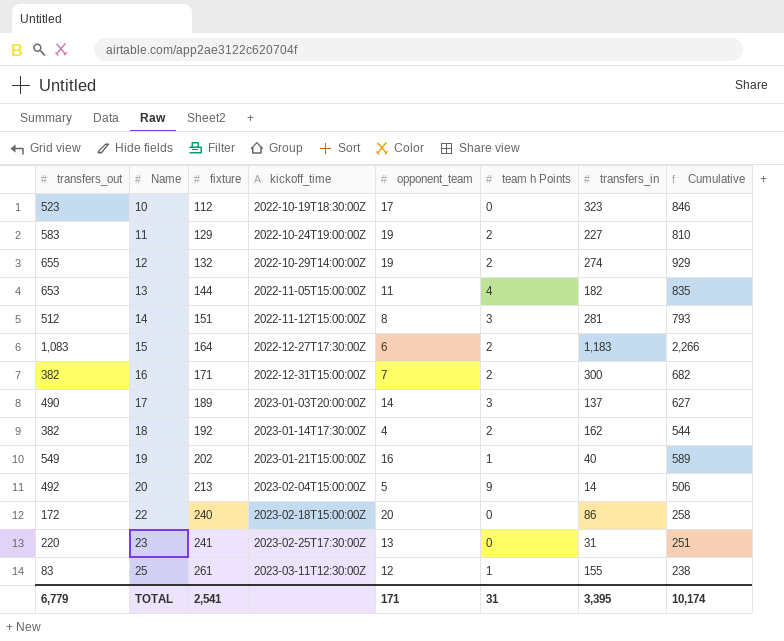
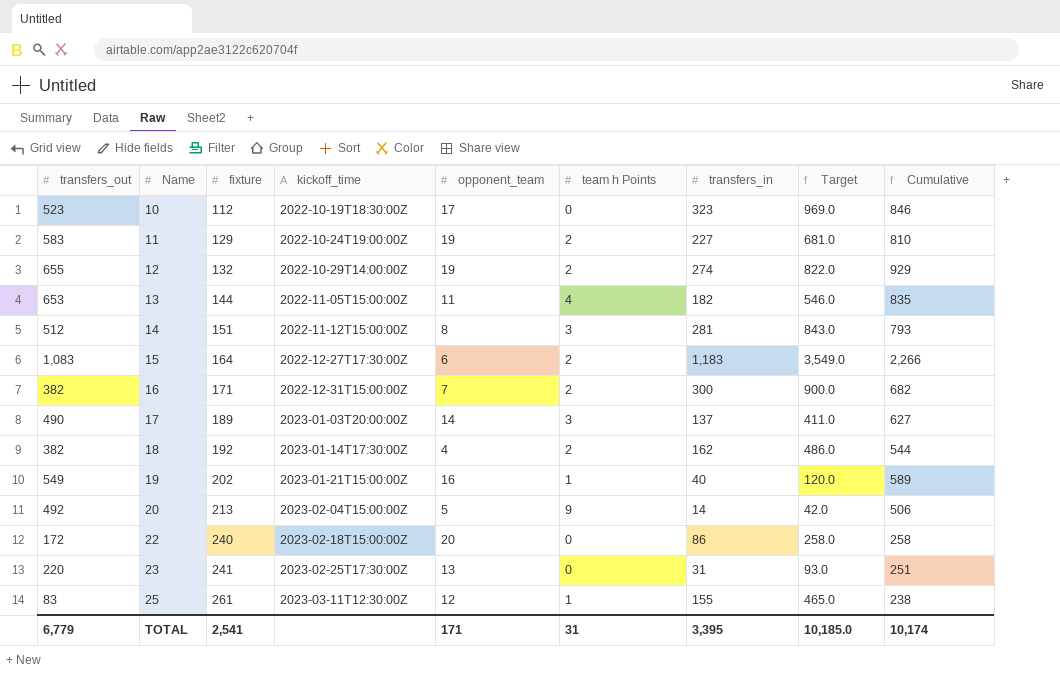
column Target | formula: none -> [transfers_in] * 3

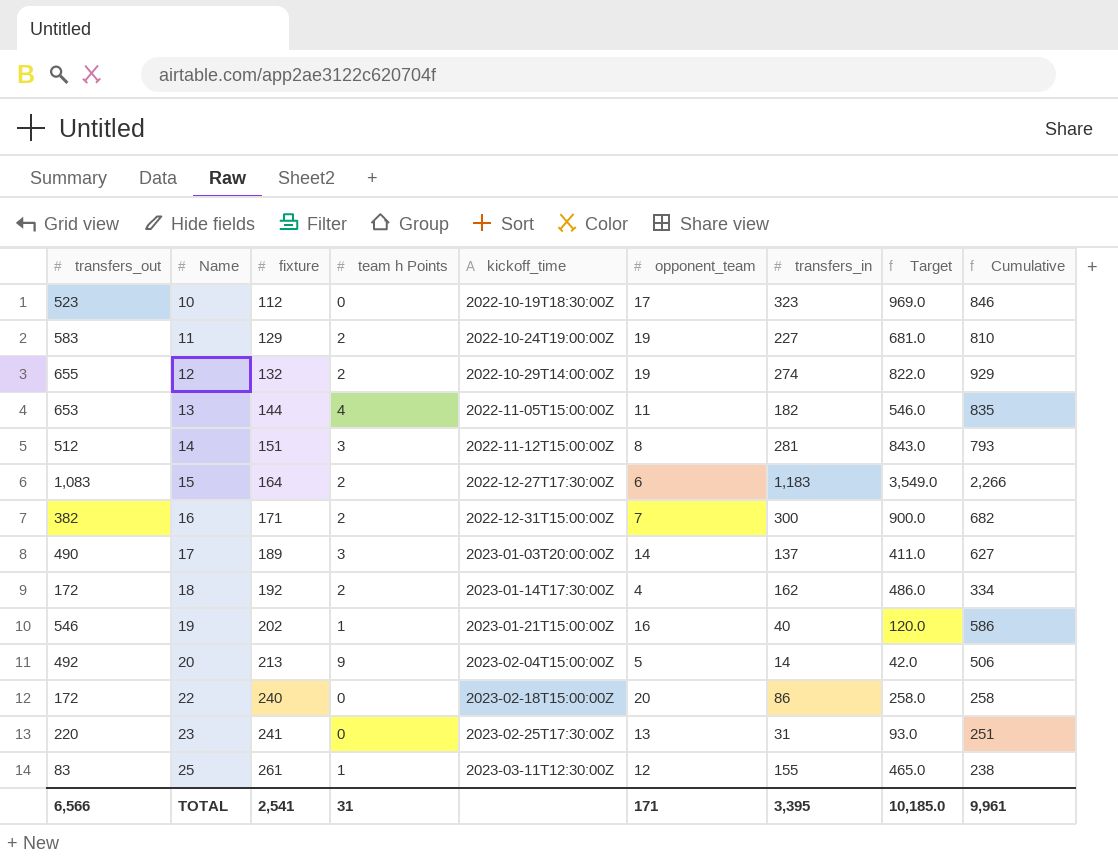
column team h Points | position: 6 -> 4
18 | transfers_out: 382 -> 172
18 | Cumulative: 544 -> 334
19 | transfers_out: 549 -> 546
19 | Cumulative: 589 -> 586
TOTAL | transfers_out: 6,779 -> 6,566
TOTAL | Cumulative: 10,174 -> 9,961

